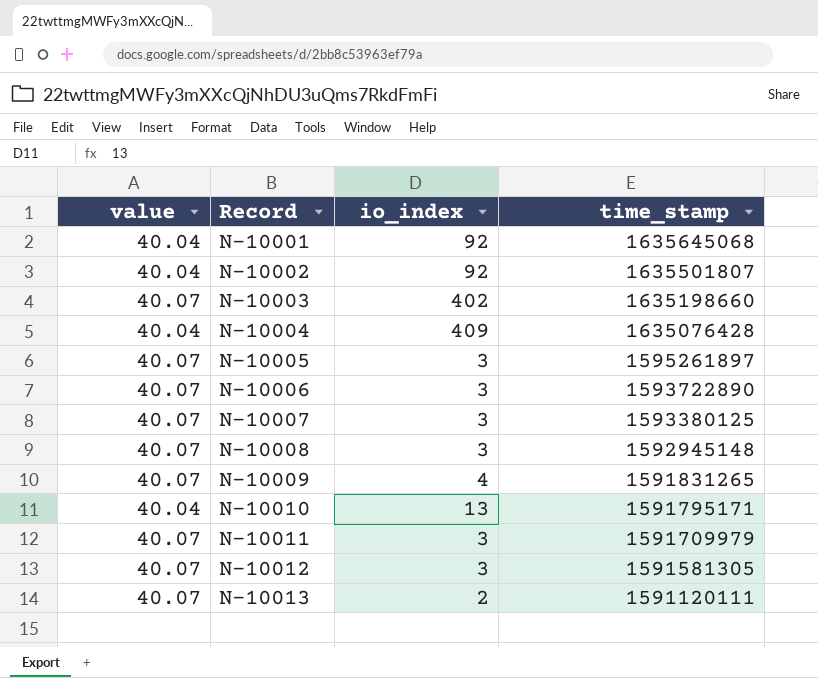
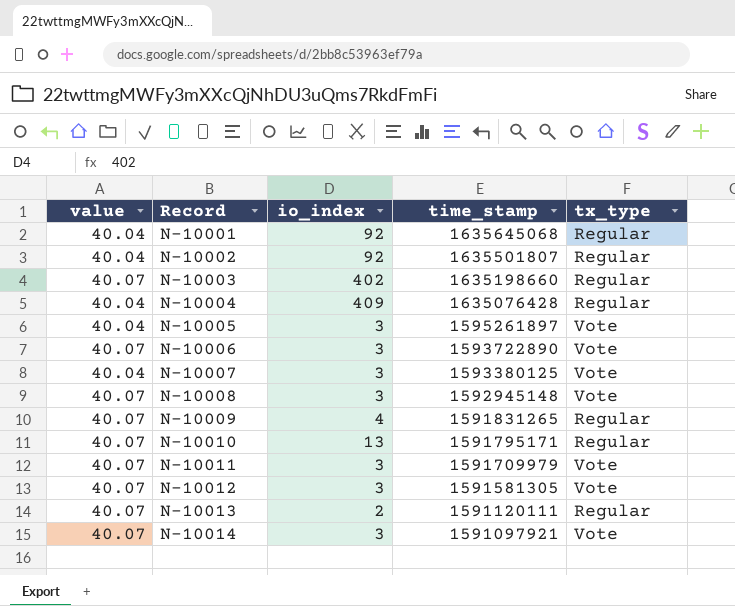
column tx_type | position: none -> 5
N-10005 | value: 40.07 -> 40.04
N-10007 | value: 40.07 -> 40.04
N-10010 | value: 40.04 -> 40.07
row N-10014: none -> 40.07 | 3 | 1591097921 | Vote

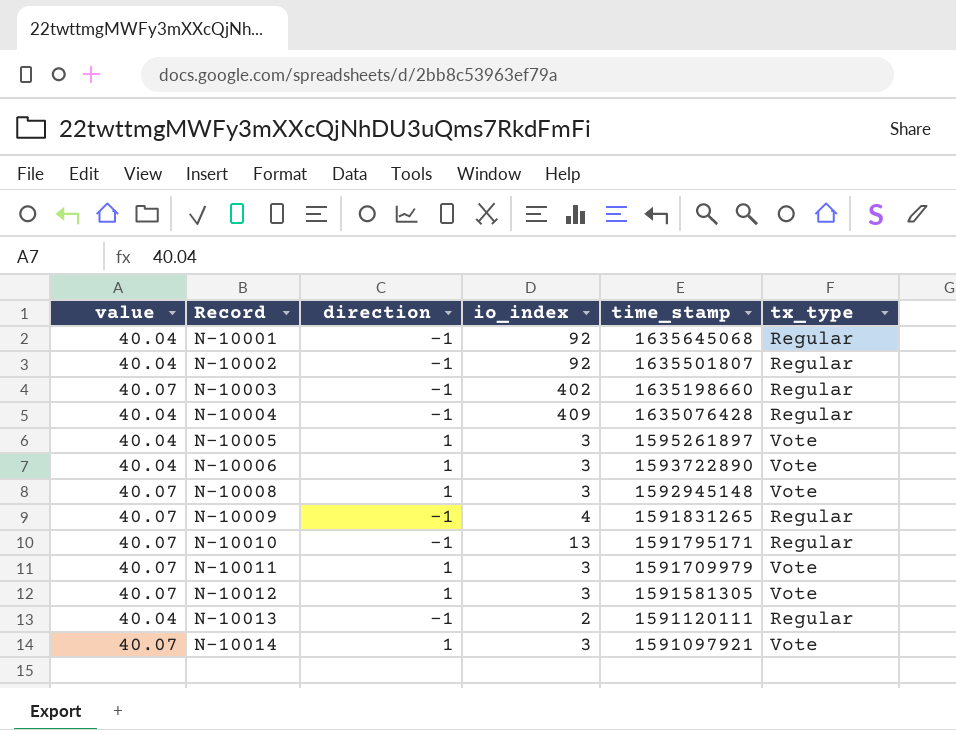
column direction | position: none -> 3
row N-10007: 40.04 | 3 | 1593380125 | Vote -> none
N-10006 | value: 40.07 -> 40.04
N-10013 | value: 40.07 -> 40.04

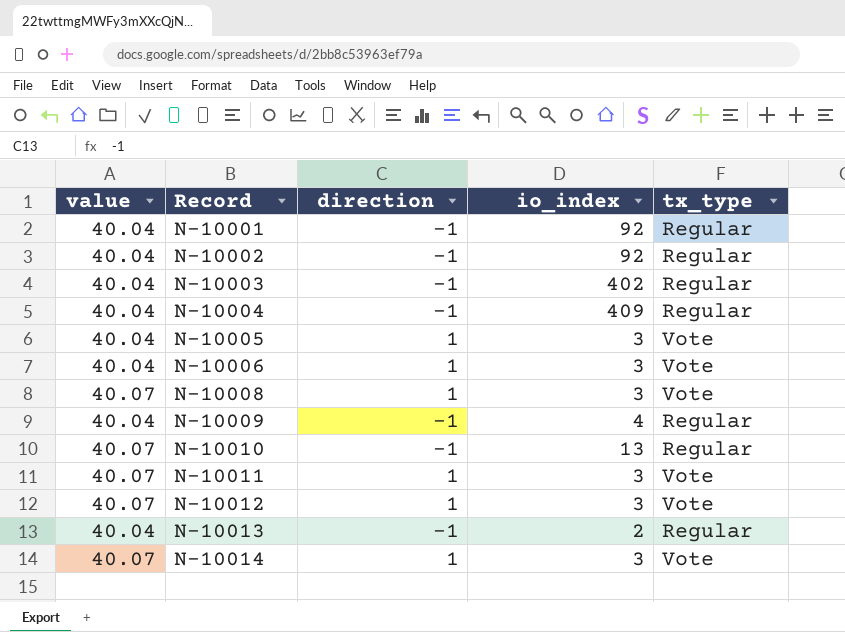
column time_stamp | position: 5 -> none
N-10003 | value: 40.07 -> 40.04
N-10009 | value: 40.07 -> 40.04

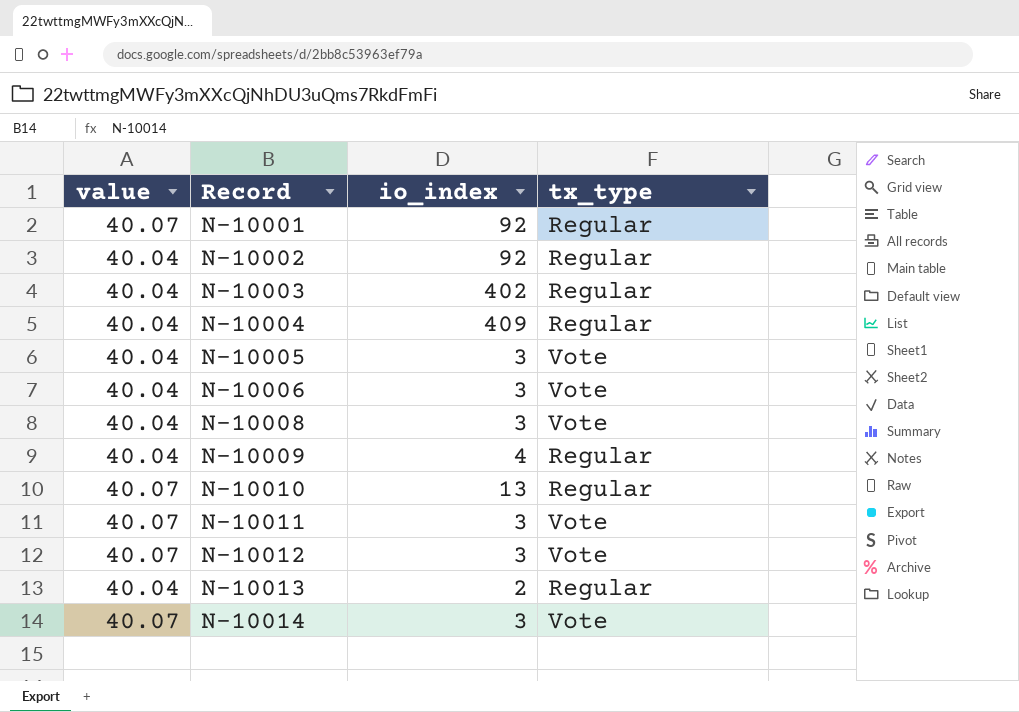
column direction | position: 3 -> none
N-10001 | value: 40.04 -> 40.07
N-10008 | value: 40.07 -> 40.04

